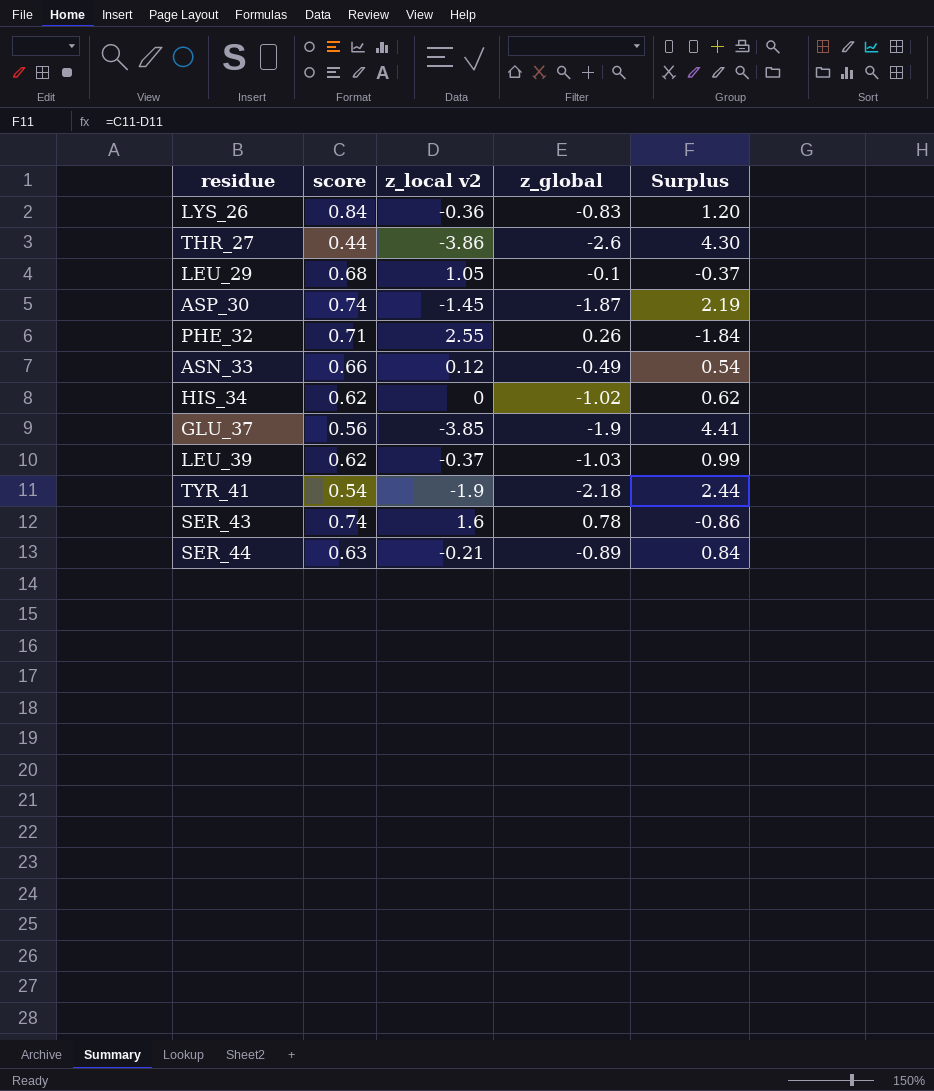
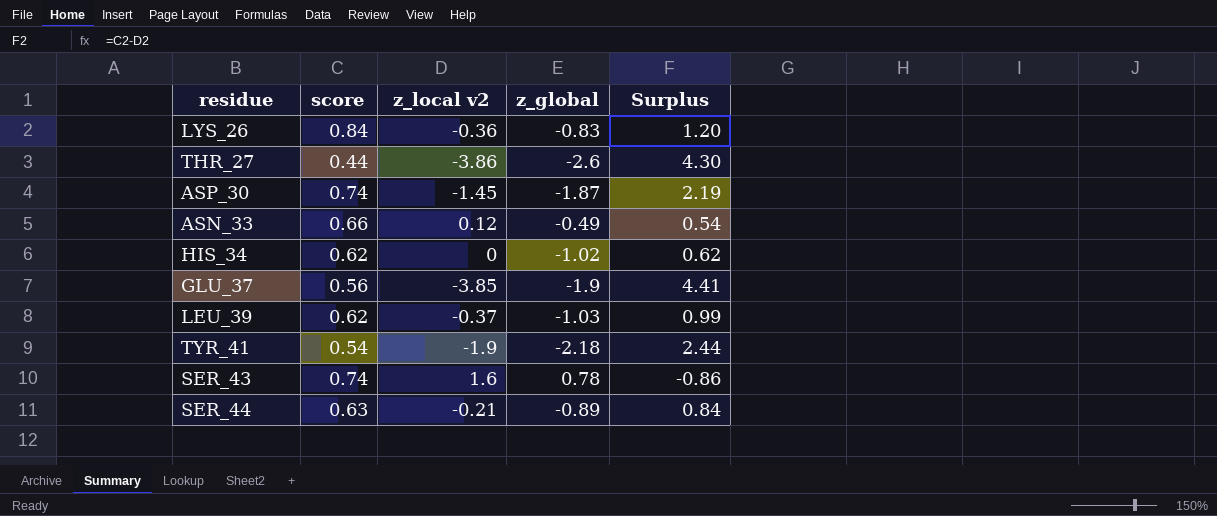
row LEU_29: 0.68 | 1.05 | -0.1 | -0.37 -> none
row PHE_32: 0.71 | 2.55 | 0.26 | -1.84 -> none

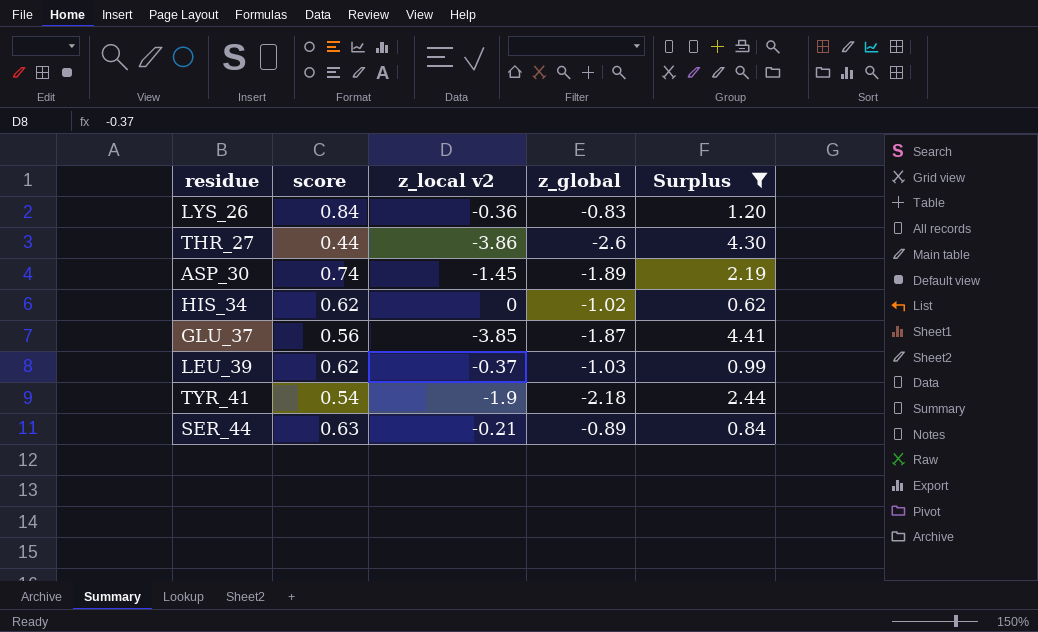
filter: none -> Surplus >= 0.62
ASP_30 | z_global: -1.87 -> -1.89
GLU_37 | z_global: -1.9 -> -1.87

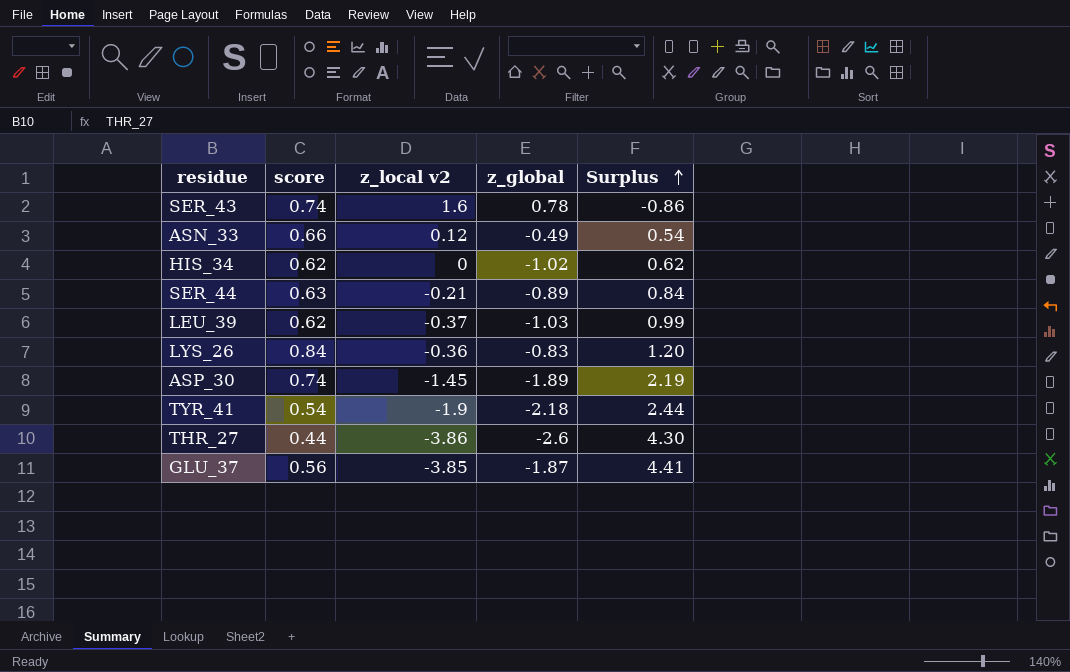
filter: Surplus >= 0.62 -> none
row order: none -> Surplus ascending

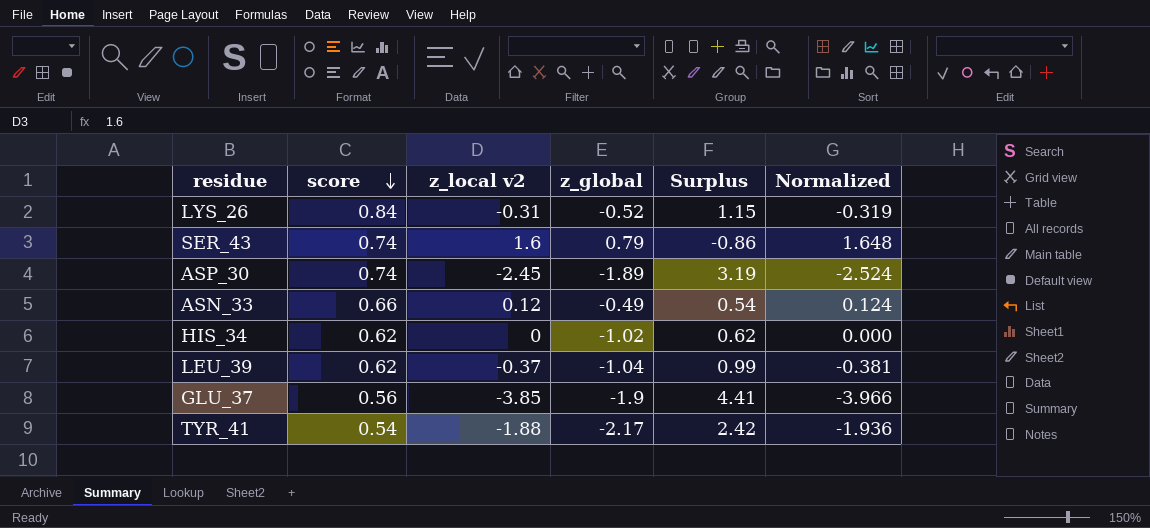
row order: Surplus ascending -> score descending
column Normalized | formula: none -> [z_local v2] * 1.03
row SER_44: 0.63 | -0.21 | -0.89 | 0.84 -> none
row THR_27: 0.44 | -3.86 | -2.6 | 4.30 -> none
LYS_26 | z_local v2: -0.36 -> -0.31
LYS_26 | z_global: -0.83 -> -0.52
LYS_26 | Surplus: 1.20 -> 1.15
SER_43 | z_global: 0.78 -> 0.79
ASP_30 | z_local v2: -1.45 -> -2.45
ASP_30 | Surplus: 2.19 -> 3.19
LEU_39 | z_global: -1.03 -> -1.04
GLU_37 | z_global: -1.87 -> -1.9
TYR_41 | z_local v2: -1.9 -> -1.88
TYR_41 | z_global: -2.18 -> -2.17
TYR_41 | Surplus: 2.44 -> 2.42

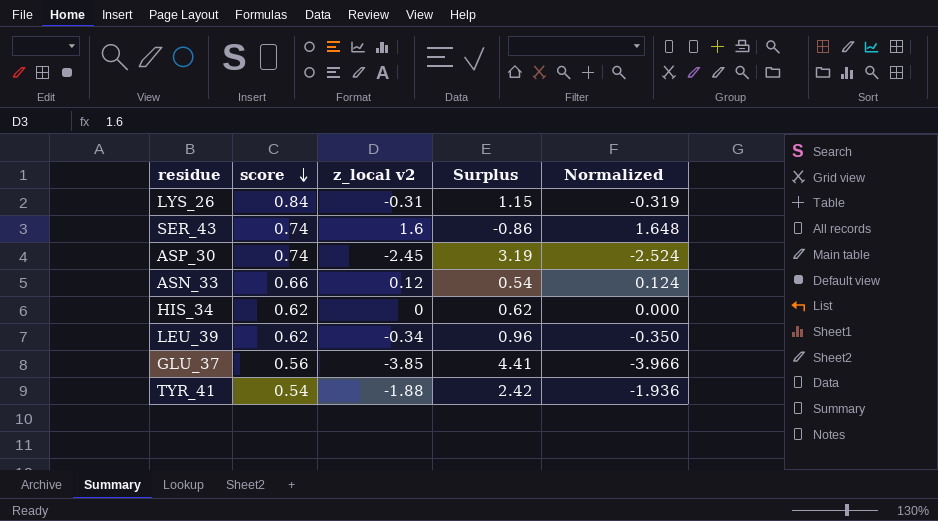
column z_global | position: 4 -> none
LEU_39 | z_local v2: -0.37 -> -0.34
LEU_39 | Surplus: 0.99 -> 0.96
LEU_39 | Normalized: -0.381 -> -0.350

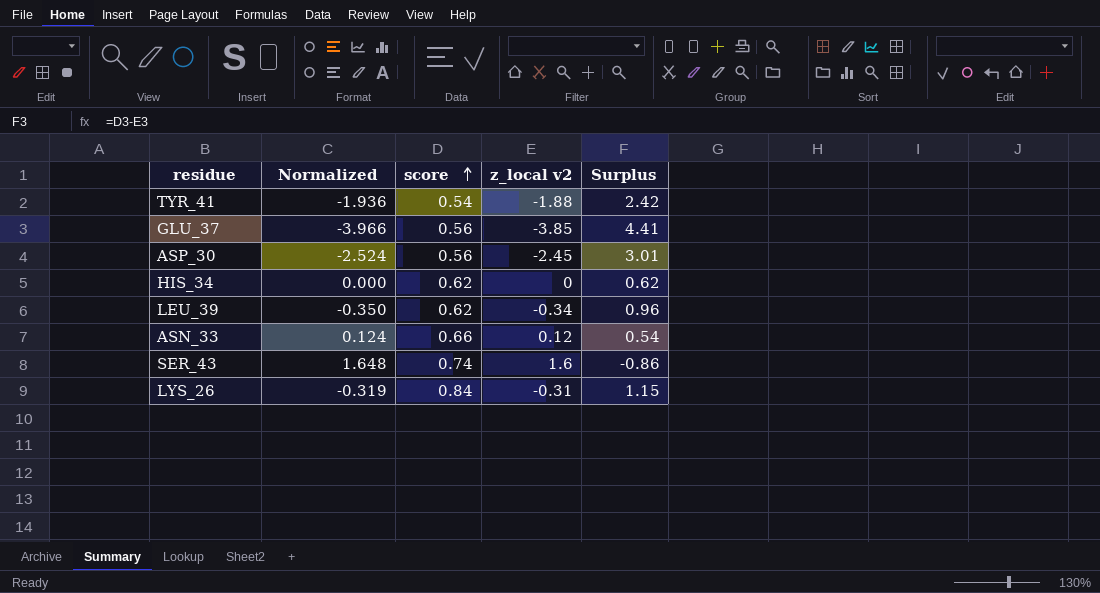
row order: score descending -> score ascending
column Normalized | position: 5 -> 2
ASP_30 | score: 0.74 -> 0.56
ASP_30 | Surplus: 3.19 -> 3.01

